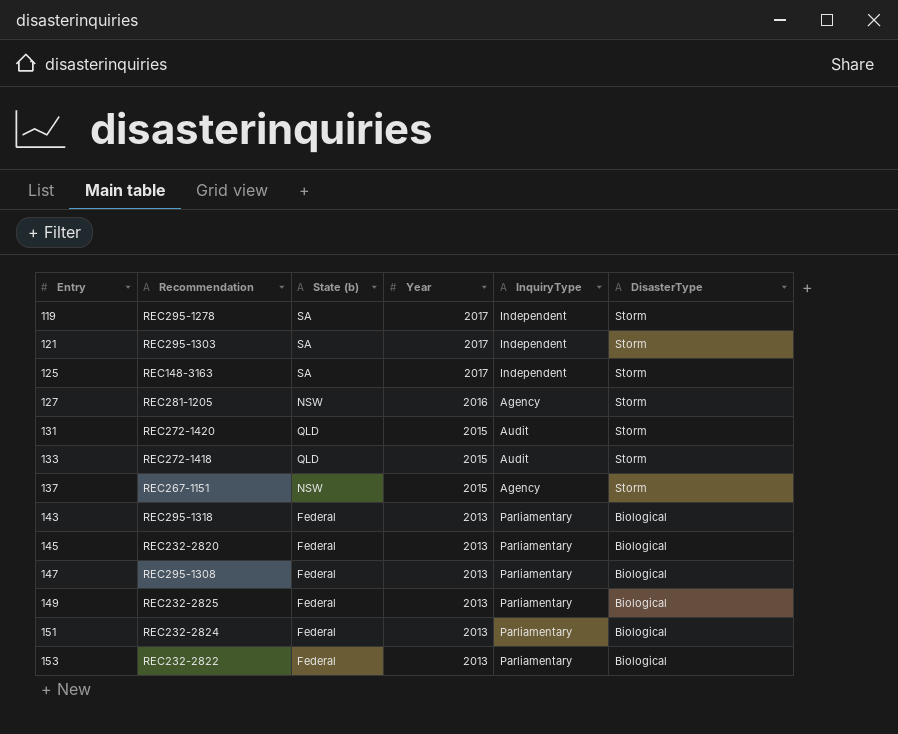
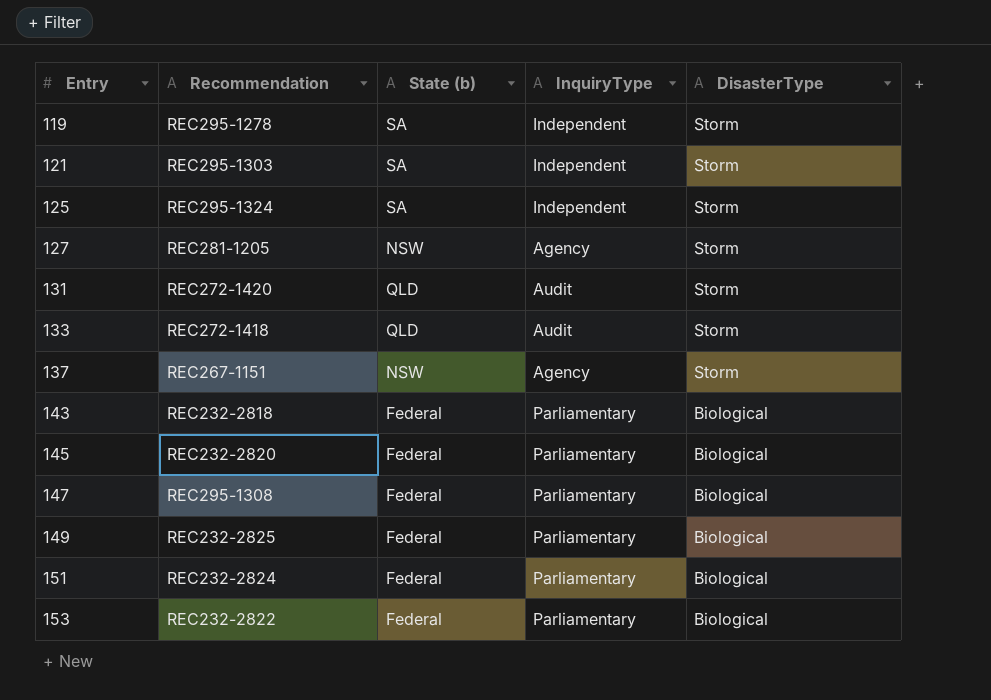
column Year | position: 4 -> none
125 | Recommendation: REC148-3163 -> REC295-1324
143 | Recommendation: REC295-1318 -> REC232-2818

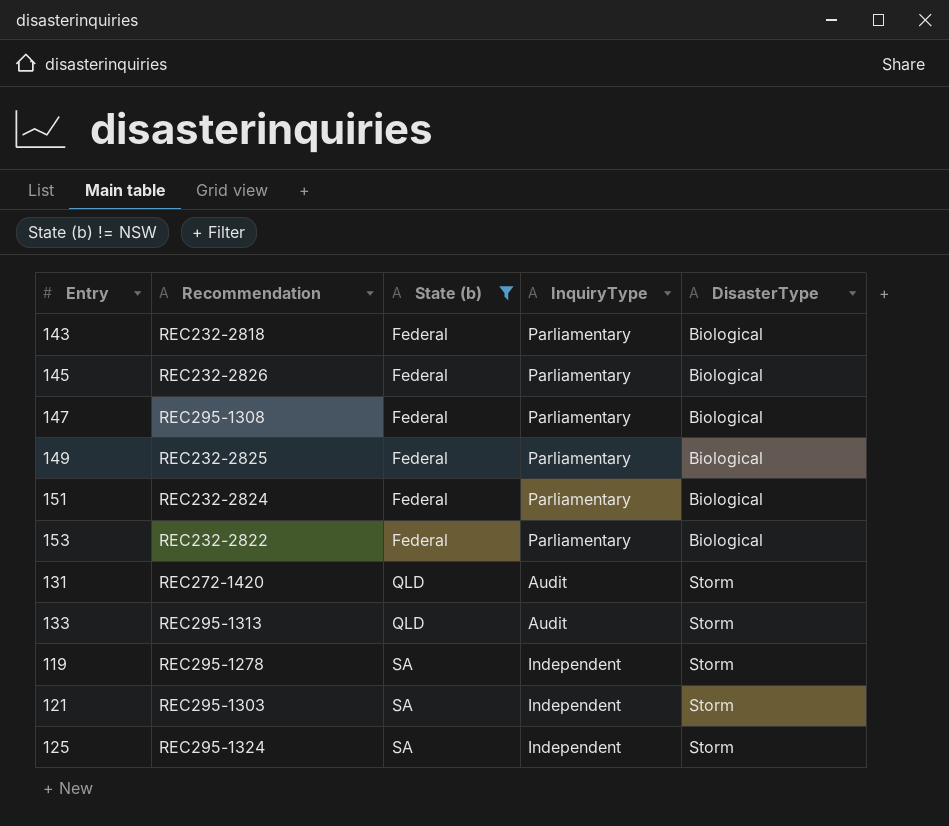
filter: none -> State (b) != NSW
row order: Entry ascending -> State (b) ascending
145 | Recommendation: REC232-2820 -> REC232-2826
133 | Recommendation: REC272-1418 -> REC295-1313

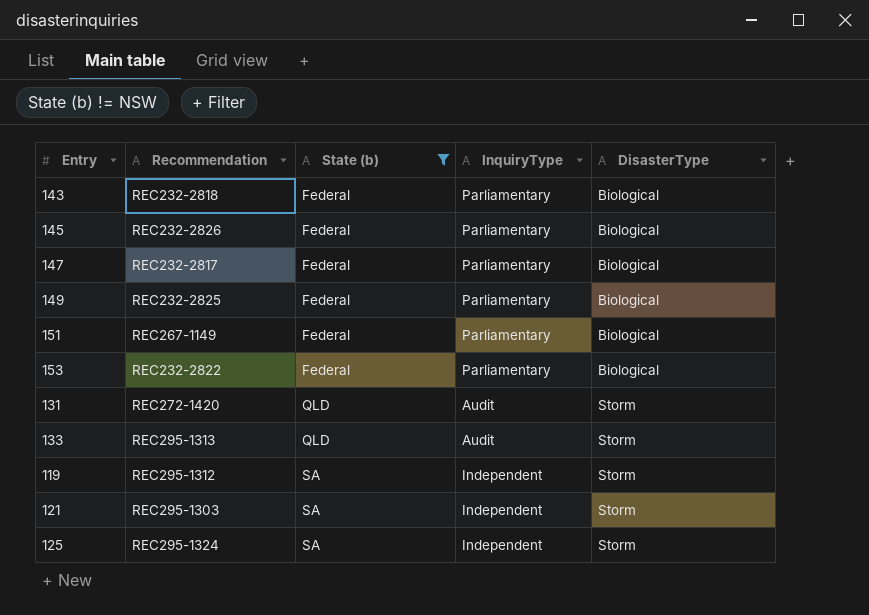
147 | Recommendation: REC295-1308 -> REC232-2817
151 | Recommendation: REC232-2824 -> REC267-1149
119 | Recommendation: REC295-1278 -> REC295-1312

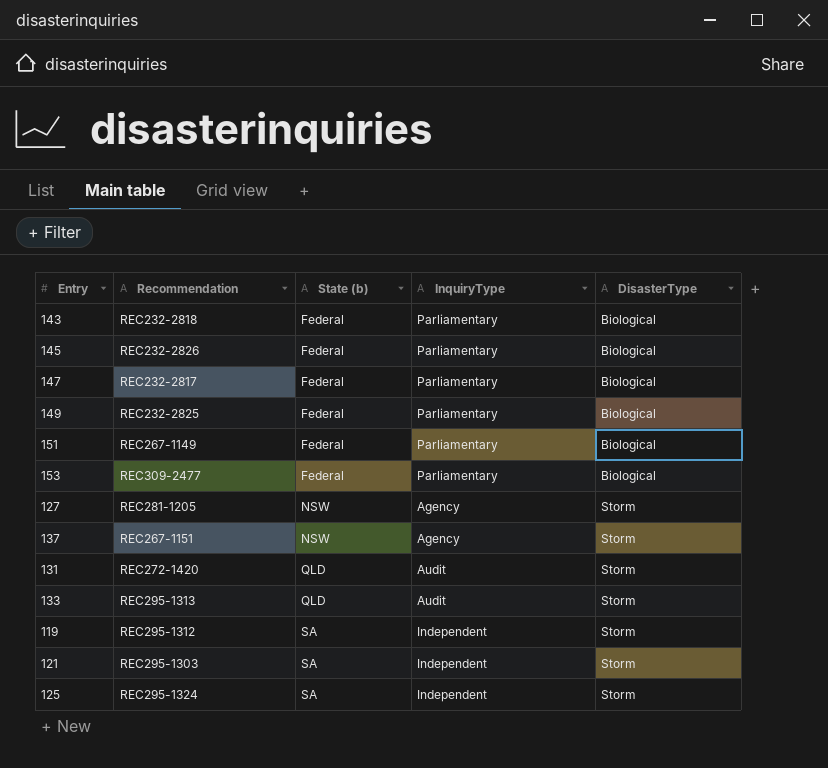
filter: State (b) != NSW -> none
153 | Recommendation: REC232-2822 -> REC309-2477

